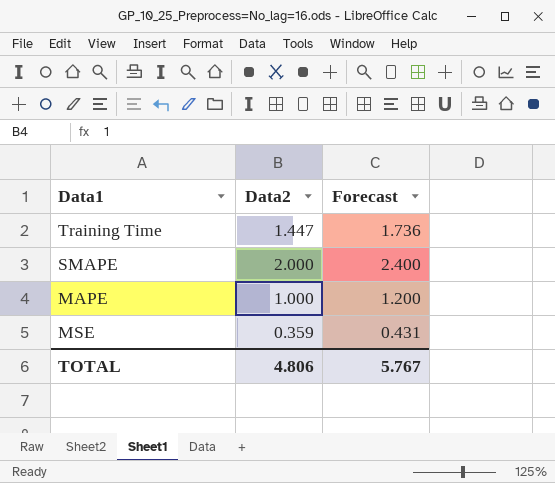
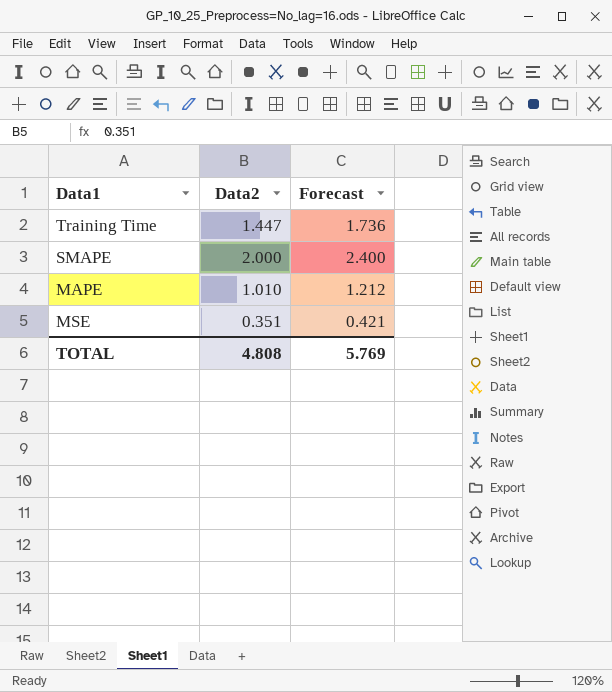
MAPE | Data2: 1.000 -> 1.010
MAPE | Forecast: 1.200 -> 1.212
MSE | Data2: 0.359 -> 0.351
MSE | Forecast: 0.431 -> 0.421
TOTAL | Data2: 4.806 -> 4.808
TOTAL | Forecast: 5.767 -> 5.769

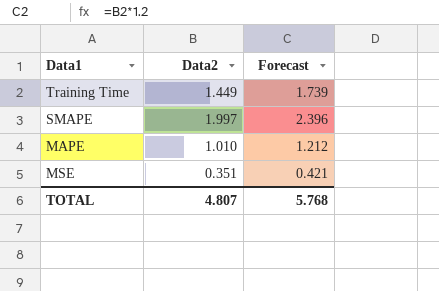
Training Time | Data2: 1.447 -> 1.449
Training Time | Forecast: 1.736 -> 1.739
SMAPE | Data2: 2.000 -> 1.997
SMAPE | Forecast: 2.400 -> 2.396
TOTAL | Data2: 4.808 -> 4.807
TOTAL | Forecast: 5.769 -> 5.768

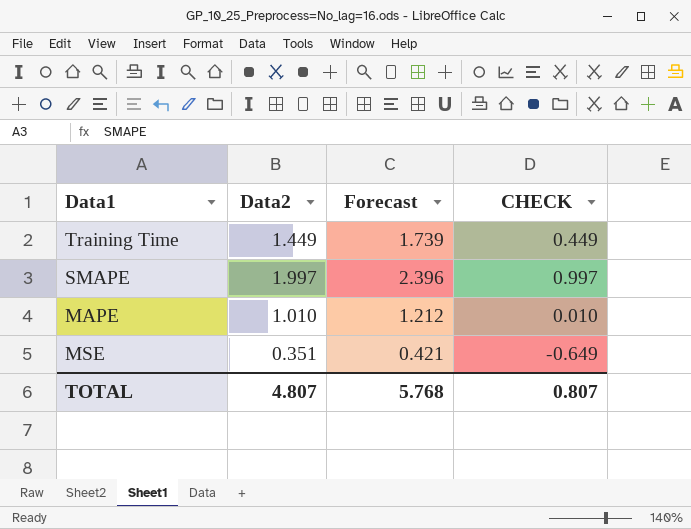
column CHECK | formula: none -> [Data2] - 1

